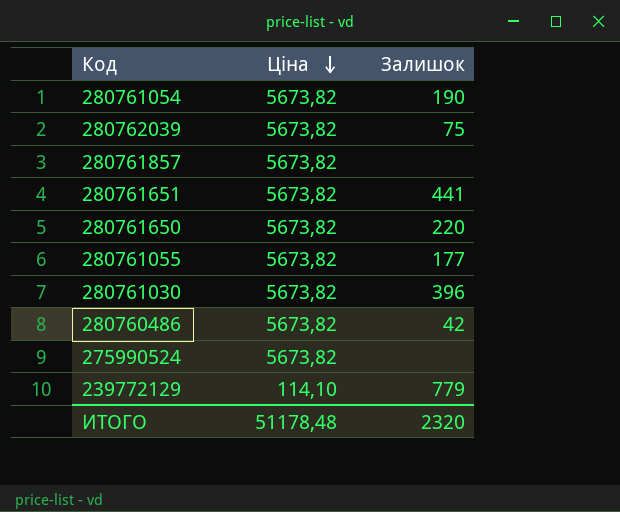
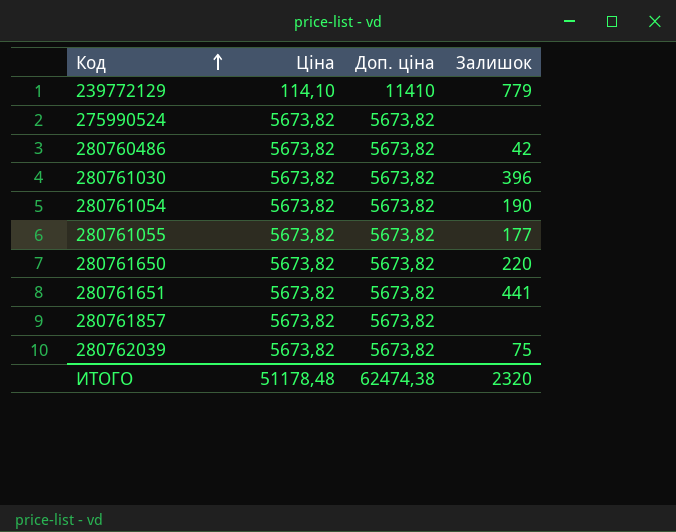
row order: Ціна descending -> Код ascending
column Доп. ціна | position: none -> 3

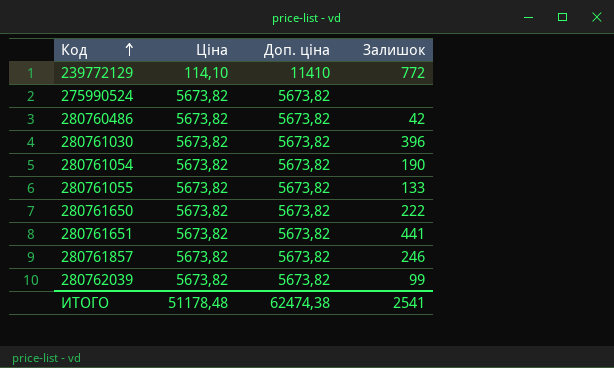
239772129 | Залишок: 779 -> 772
280761055 | Залишок: 177 -> 133
280761650 | Залишок: 220 -> 222
280761857 | Залишок: none -> 246
280762039 | Залишок: 75 -> 99
ИТОГО | Залишок: 2320 -> 2541

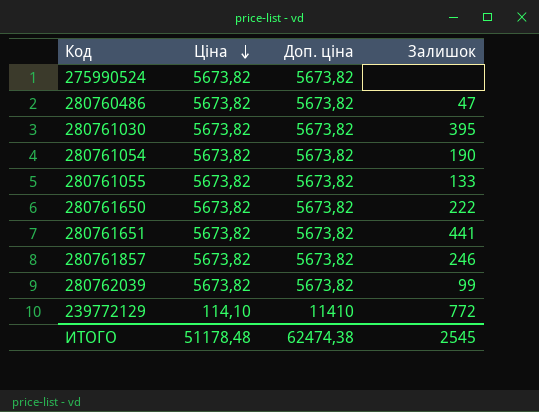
row order: Код ascending -> Ціна descending
280760486 | Залишок: 42 -> 47
280761030 | Залишок: 396 -> 395
ИТОГО | Залишок: 2541 -> 2545

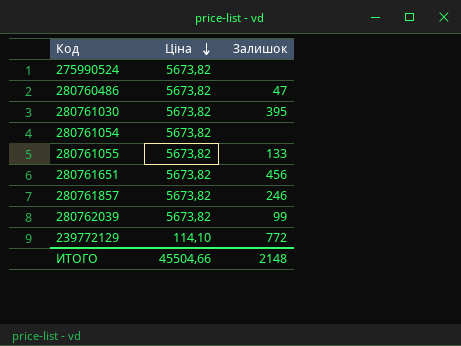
column Доп. ціна | position: 3 -> none
row 280761650: 5673,82 | 5673,82 | 222 -> none
280761054 | Залишок: 190 -> none
280761651 | Залишок: 441 -> 456
ИТОГО | Ціна: 51178,48 -> 45504,66
ИТОГО | Залишок: 2545 -> 2148

